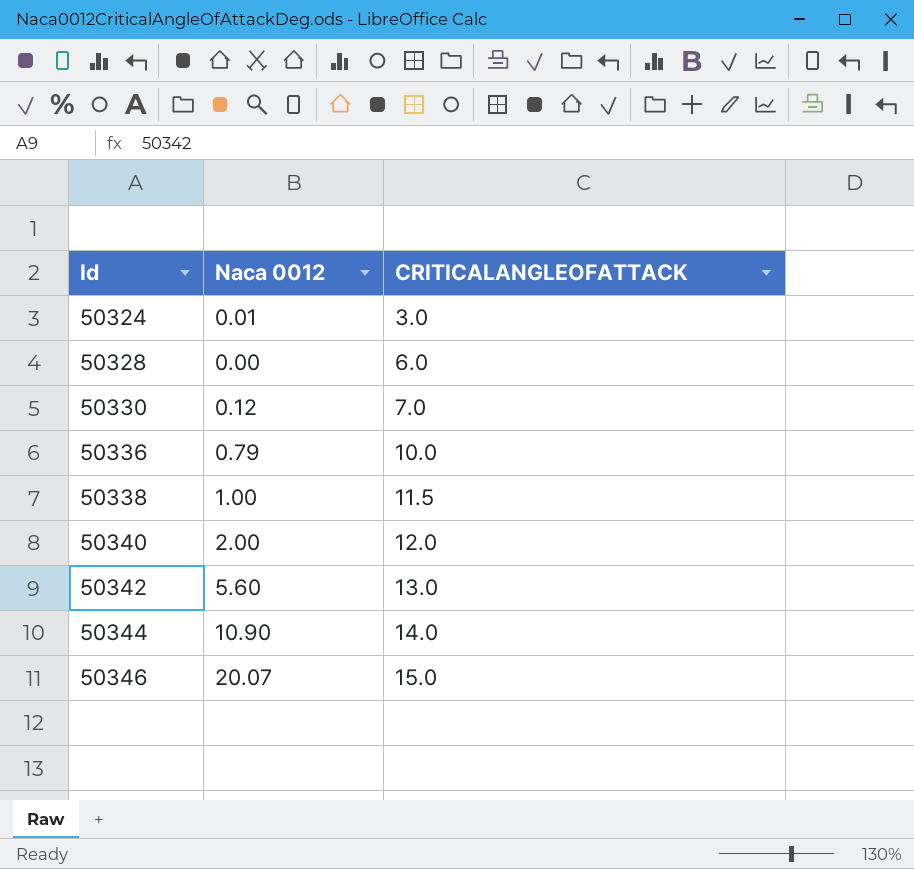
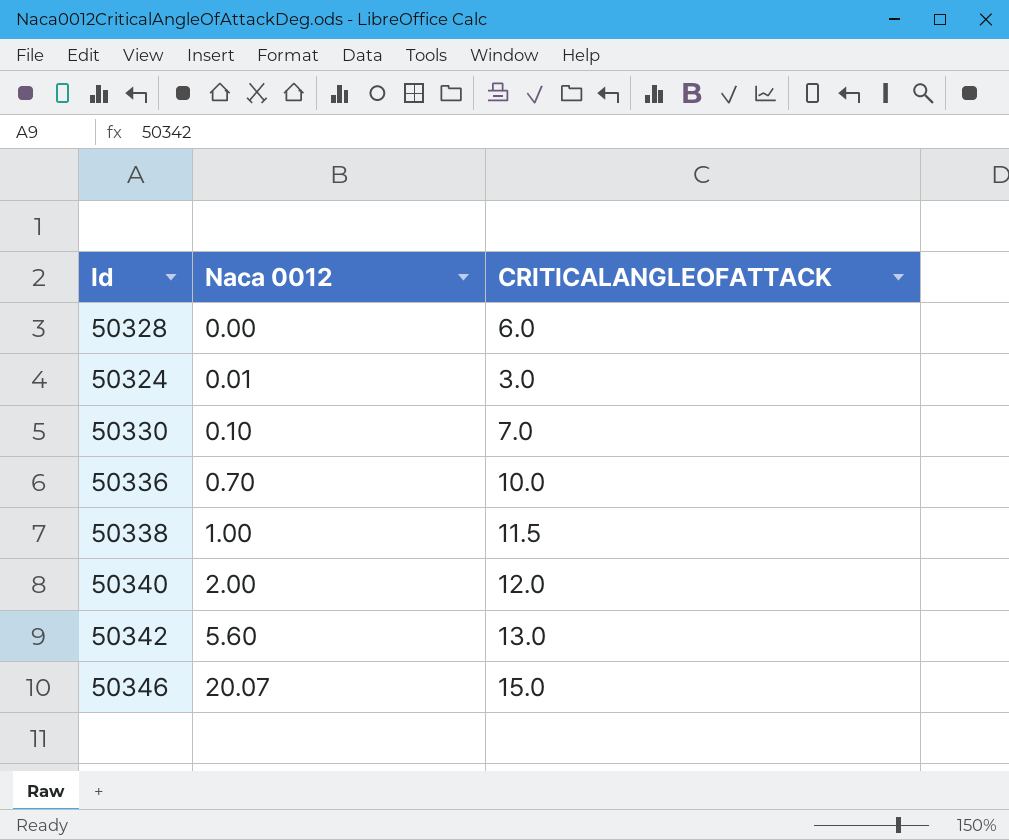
row order: Id ascending -> Naca 0012 ascending
row 50344: 10.90 | 14.0 -> none
50330 | Naca 0012: 0.12 -> 0.10
50336 | Naca 0012: 0.79 -> 0.70

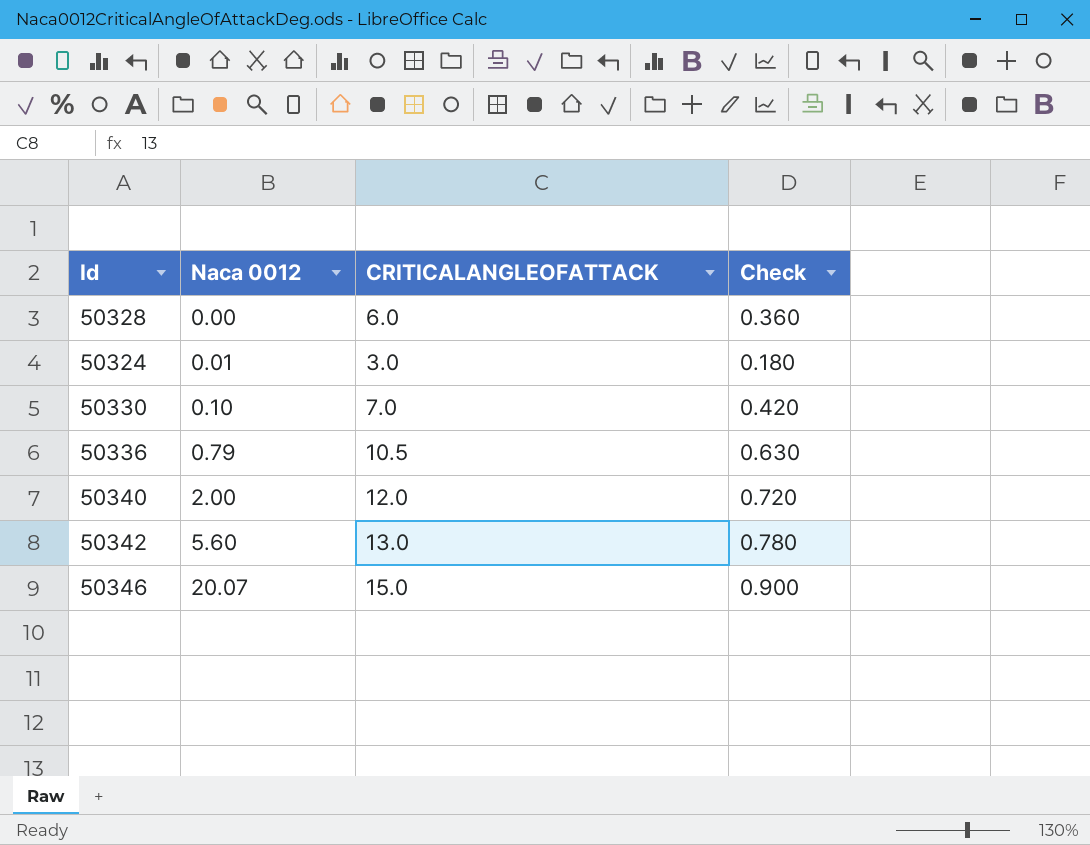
column Check | formula: none -> [CRITICALANGLEOFATTACK] * 0.06
row 50338: 1.00 | 11.5 -> none
50336 | Naca 0012: 0.70 -> 0.79
50336 | CRITICALANGLEOFATTACK: 10.0 -> 10.5

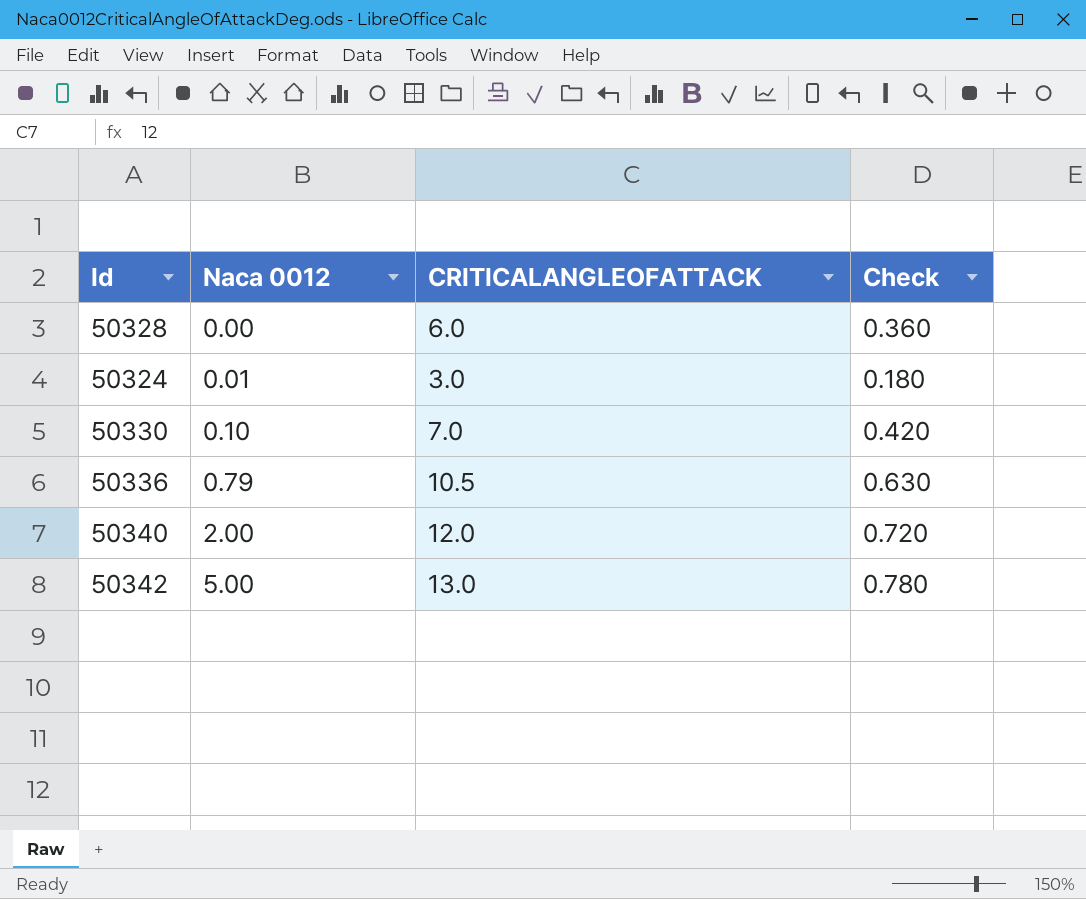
row 50346: 20.07 | 15.0 | 0.900 -> none
50342 | Naca 0012: 5.60 -> 5.00

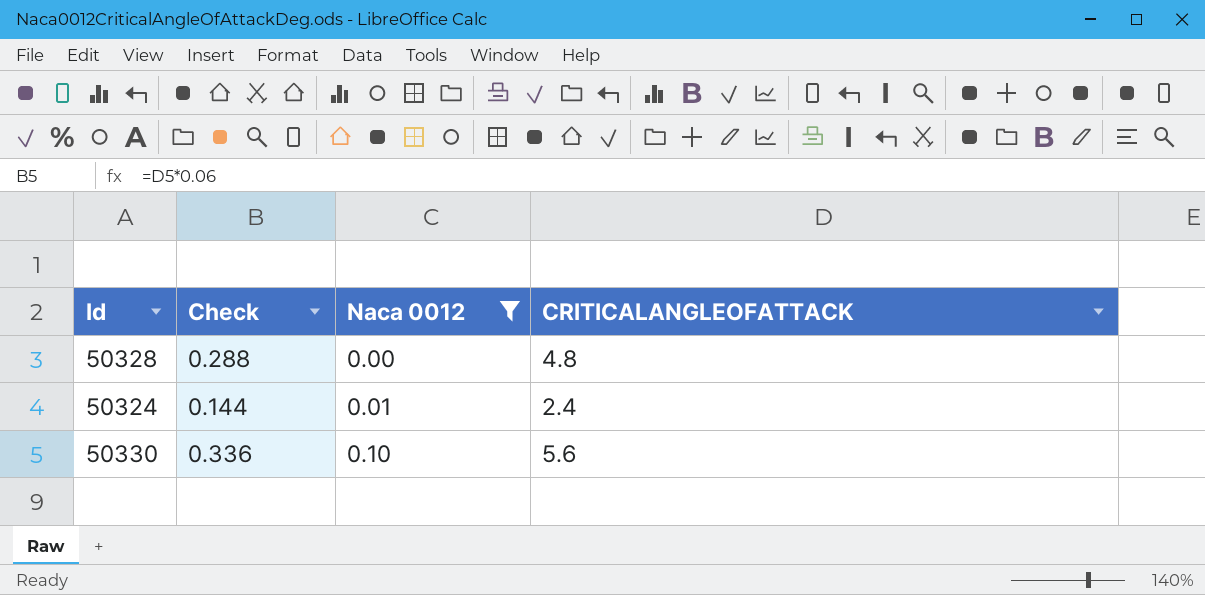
filter: none -> Naca 0012 <= 0.10
column Check | position: 4 -> 2
50328 | Check: 0.360 -> 0.288
50328 | CRITICALANGLEOFATTACK: 6.0 -> 4.8
50324 | Check: 0.180 -> 0.144
50324 | CRITICALANGLEOFATTACK: 3.0 -> 2.4
50330 | Check: 0.420 -> 0.336
50330 | CRITICALANGLEOFATTACK: 7.0 -> 5.6

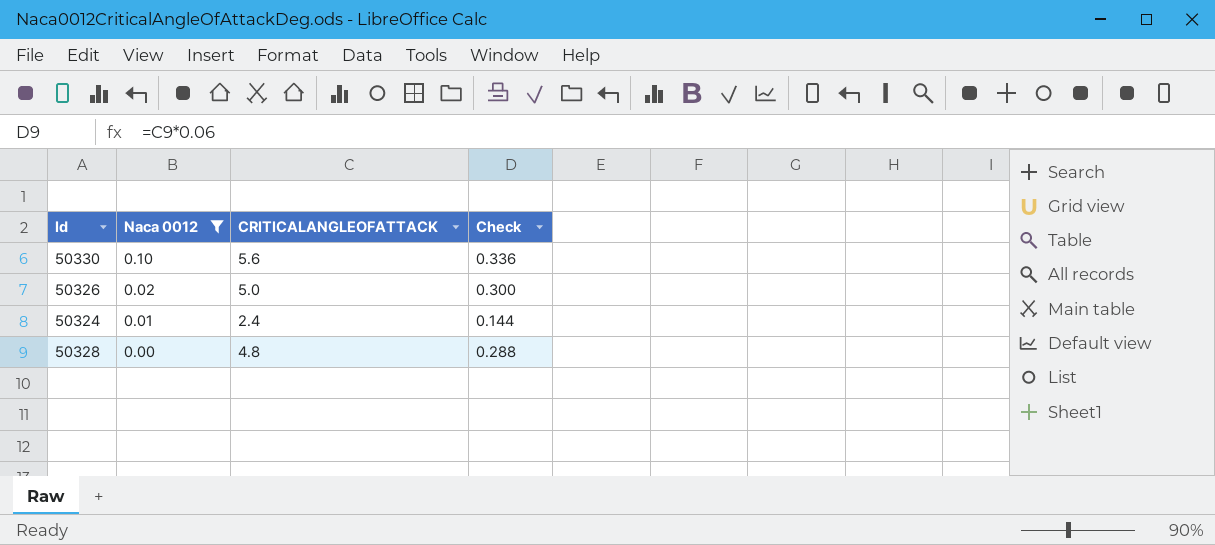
row order: Naca 0012 ascending -> Naca 0012 descending
column Check | position: 2 -> 4
row 50326: none -> 0.02 | 5.0 | 0.300

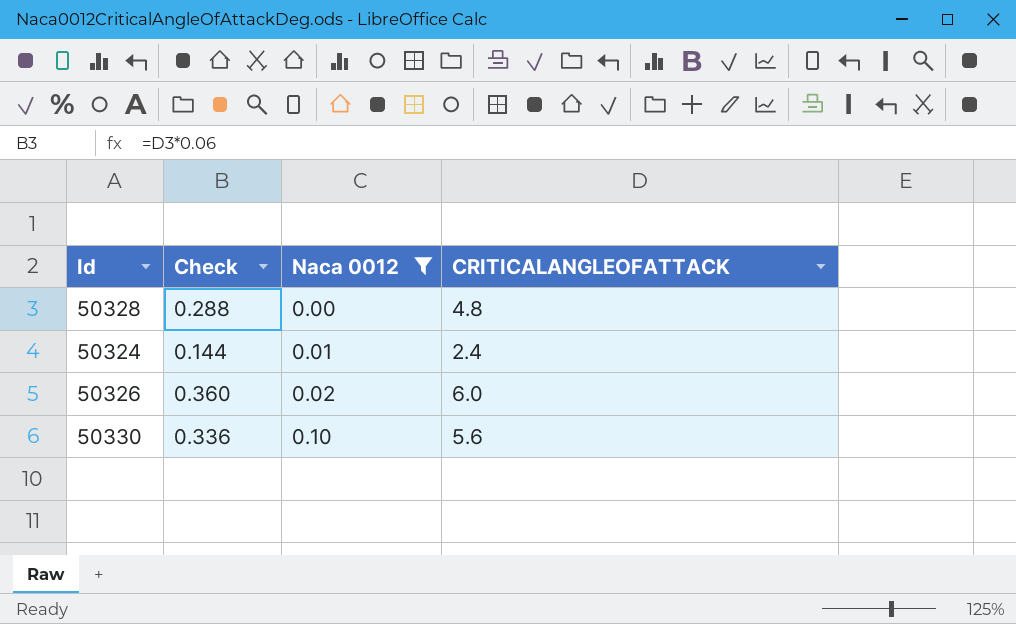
row order: Naca 0012 descending -> Naca 0012 ascending
column Check | position: 4 -> 2
50326 | Check: 0.300 -> 0.360
50326 | CRITICALANGLEOFATTACK: 5.0 -> 6.0

